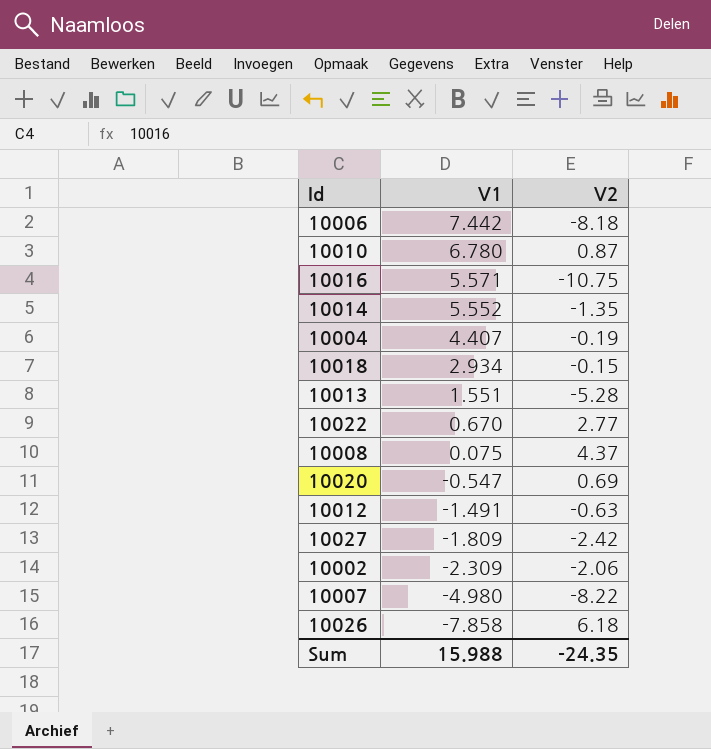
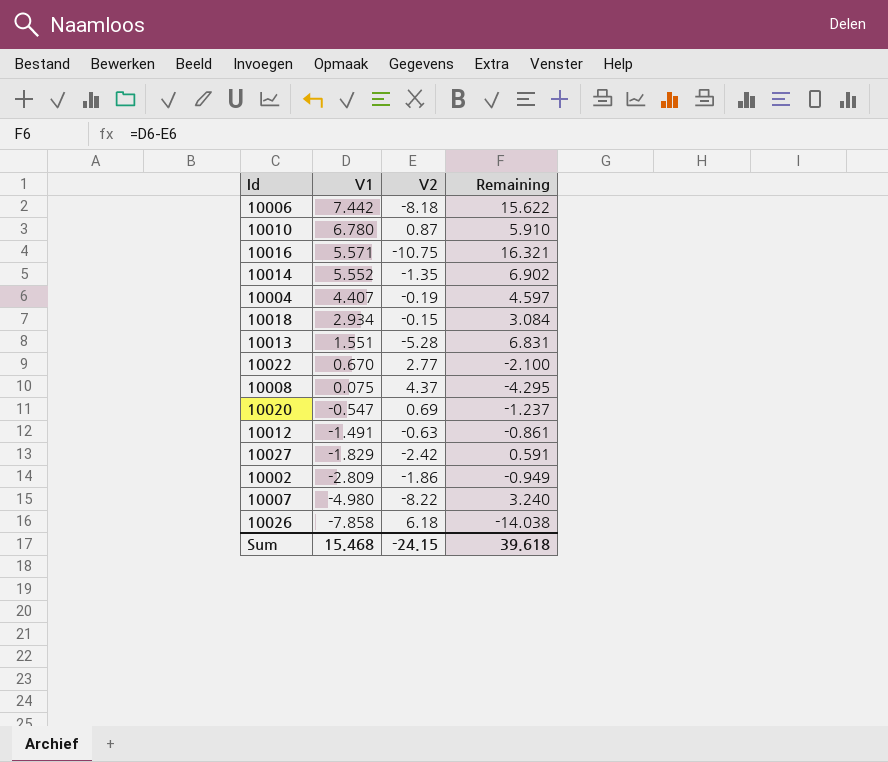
column Remaining | formula: none -> [V1] - [V2]
10027 | V1: -1.809 -> -1.829
10002 | V1: -2.309 -> -2.809
10002 | V2: -2.06 -> -1.86
Sum | V1: 15.988 -> 15.468
Sum | V2: -24.35 -> -24.15

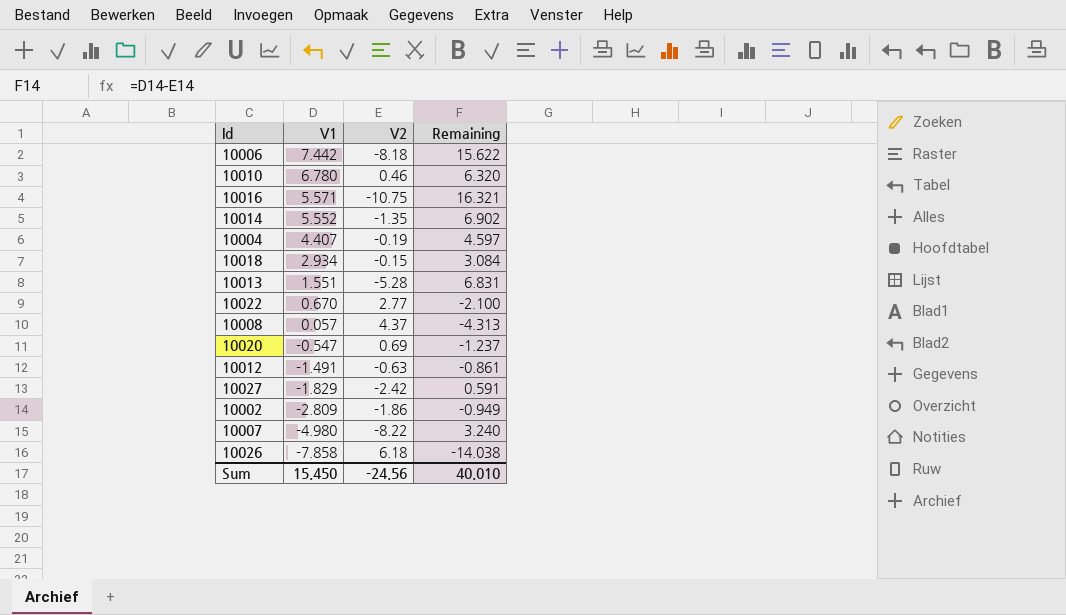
10010 | V2: 0.87 -> 0.46
10010 | Remaining: 5.910 -> 6.320
10008 | V1: 0.075 -> 0.057
10008 | Remaining: -4.295 -> -4.313
Sum | V1: 15.468 -> 15.450
Sum | V2: -24.15 -> -24.56
Sum | Remaining: 39.618 -> 40.010

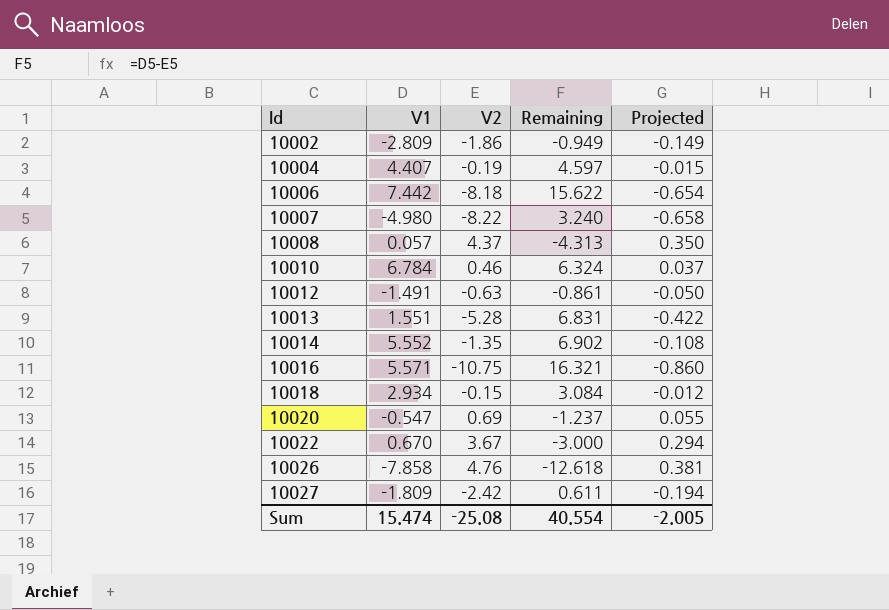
row order: V1 descending -> Id ascending
column Projected | formula: none -> [V2] * 0.08
10010 | V1: 6.780 -> 6.784
10010 | Remaining: 6.320 -> 6.324
10022 | V2: 2.77 -> 3.67
10022 | Remaining: -2.100 -> -3.000
10026 | V2: 6.18 -> 4.76
10026 | Remaining: -14.038 -> -12.618
10027 | V1: -1.829 -> -1.809
10027 | Remaining: 0.591 -> 0.611
Sum | V1: 15.450 -> 15.474
Sum | V2: -24.56 -> -25.08
Sum | Remaining: 40.010 -> 40.554

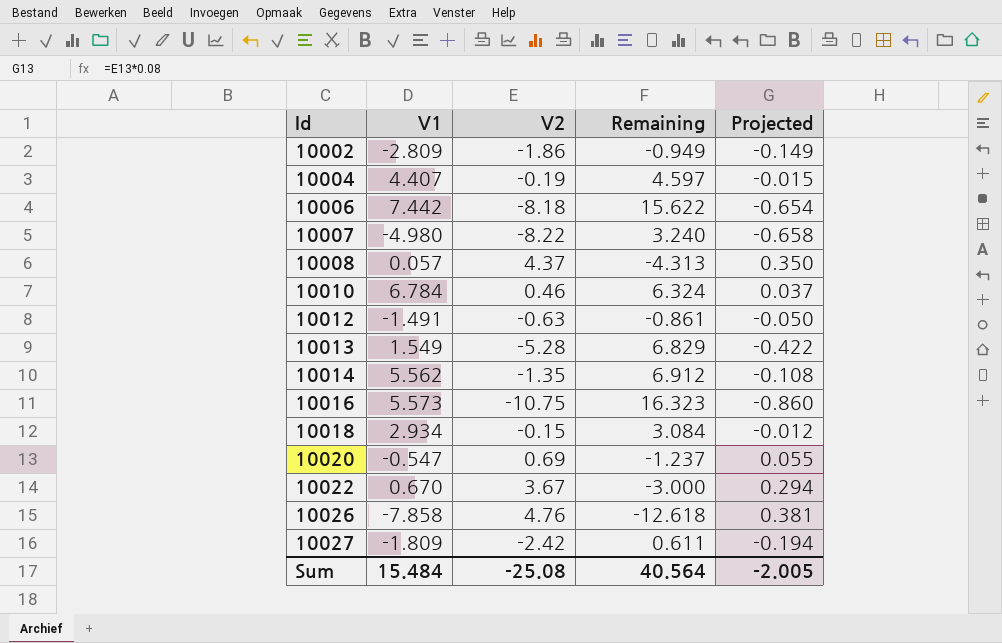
10013 | V1: 1.551 -> 1.549
10013 | Remaining: 6.831 -> 6.829
10014 | V1: 5.552 -> 5.562
10014 | Remaining: 6.902 -> 6.912
10016 | V1: 5.571 -> 5.573
10016 | Remaining: 16.321 -> 16.323
Sum | V1: 15.474 -> 15.484
Sum | Remaining: 40.554 -> 40.564

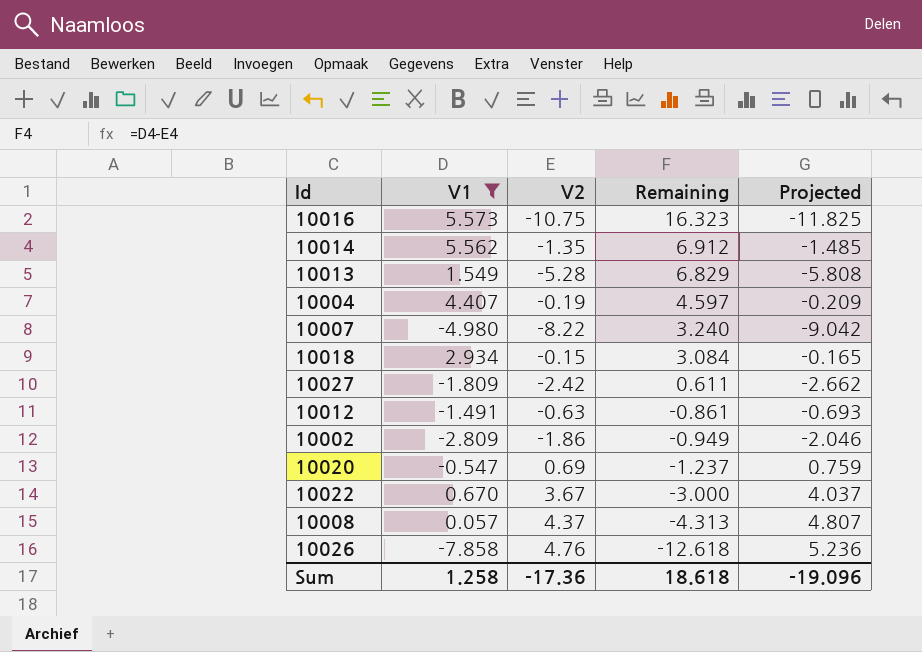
filter: none -> V1 <= 5.573
row order: Id ascending -> Remaining descending
column Projected | formula: [V2] * 0.08 -> [V2] * 1.1
Sum | V1: 15.484 -> 1.258
Sum | V2: -25.08 -> -17.36
Sum | Remaining: 40.564 -> 18.618
Sum | Projected: -2.005 -> -19.096

